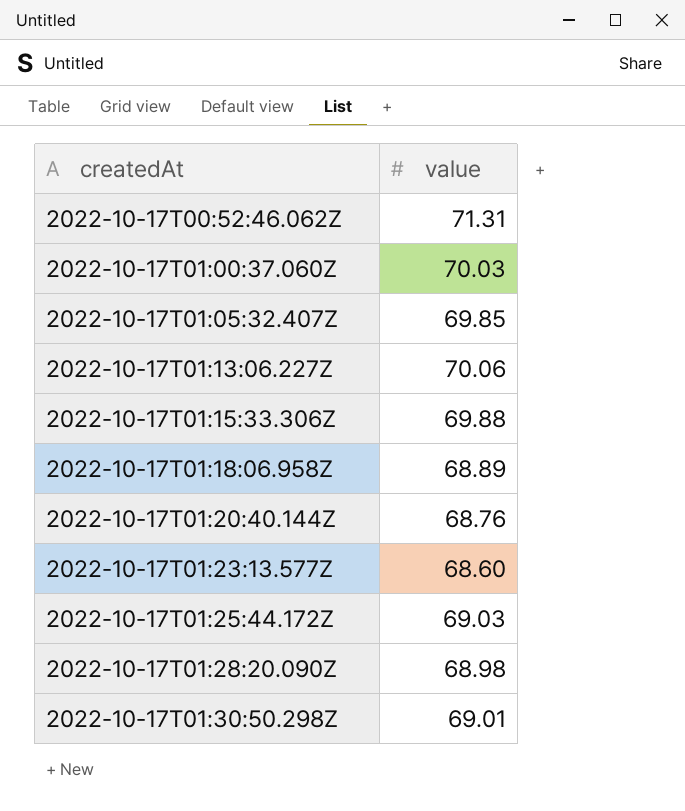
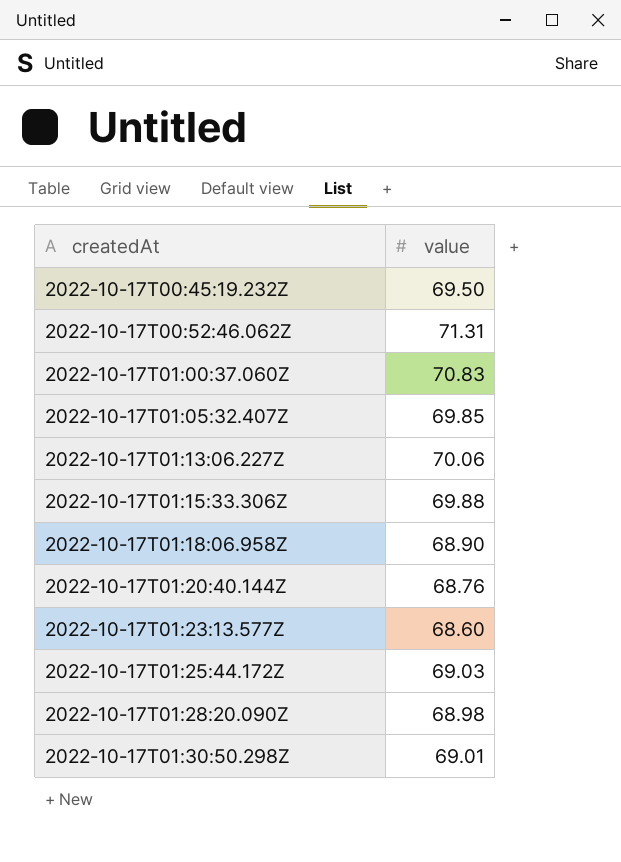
row 2022-10-17T00:45:19.232Z: none -> 69.50
2022-10-17T01:00:37.060Z | value: 70.03 -> 70.83
2022-10-17T01:18:06.958Z | value: 68.89 -> 68.90

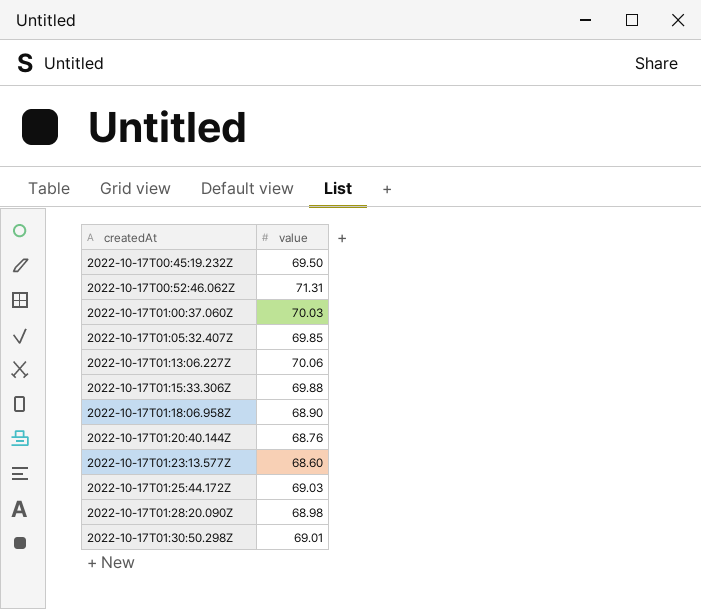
2022-10-17T01:00:37.060Z | value: 70.83 -> 70.03

